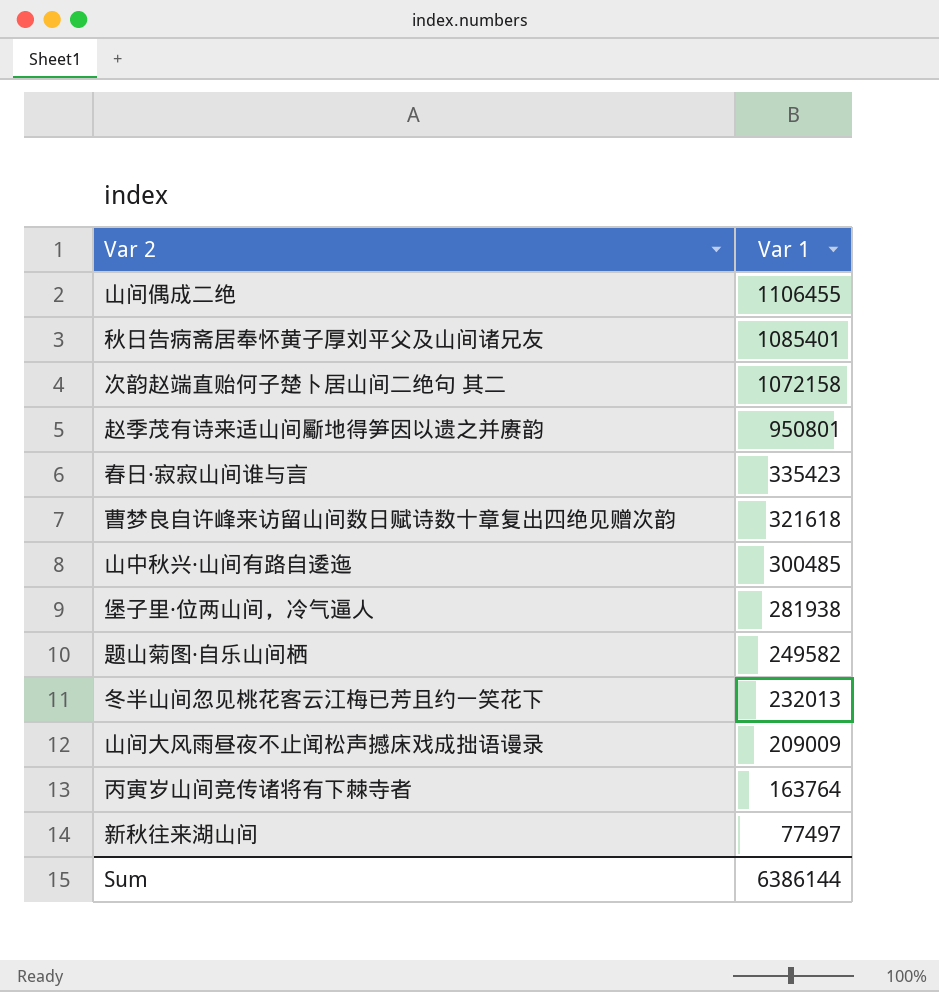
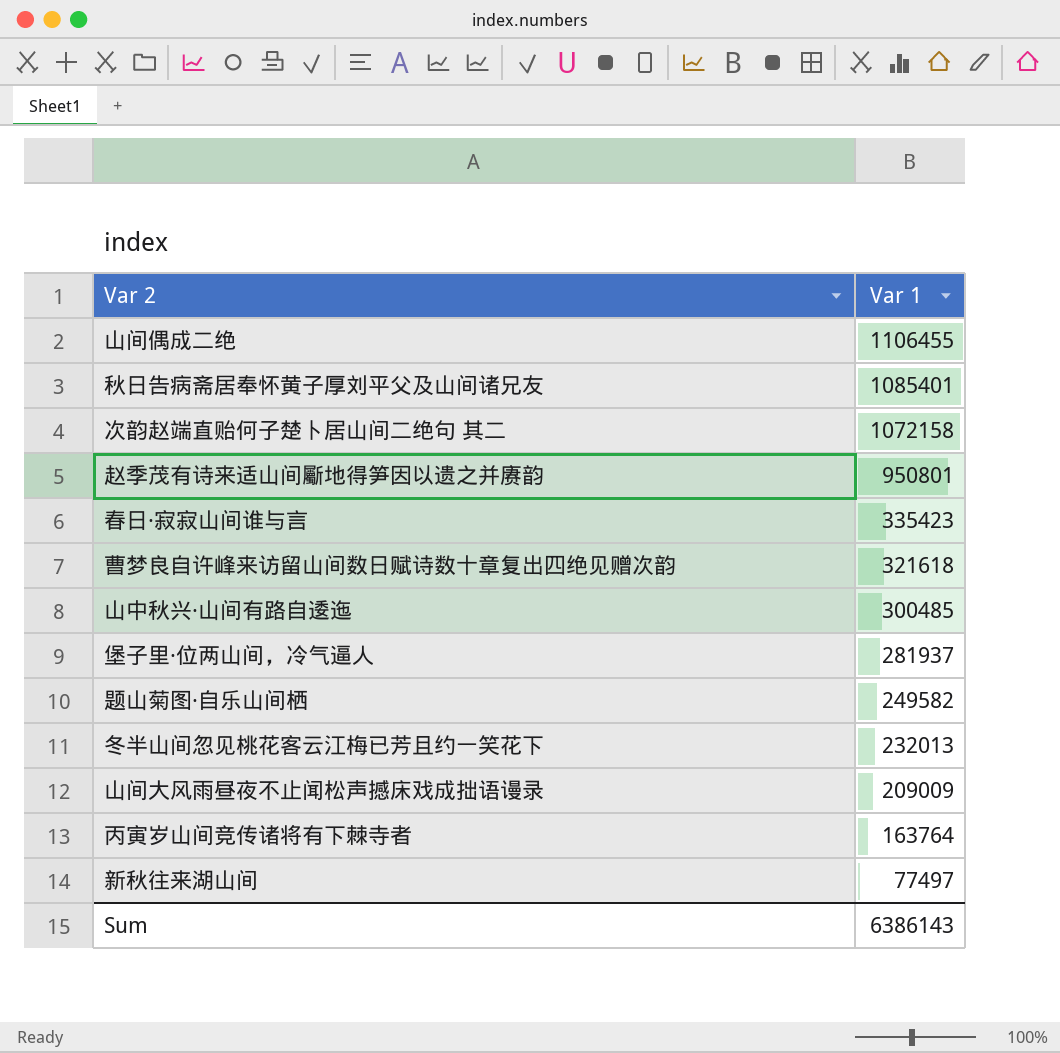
堡子里·位两山间，冷气逼人 | Var 1: 281938 -> 281937
Sum | Var 1: 6386144 -> 6386143

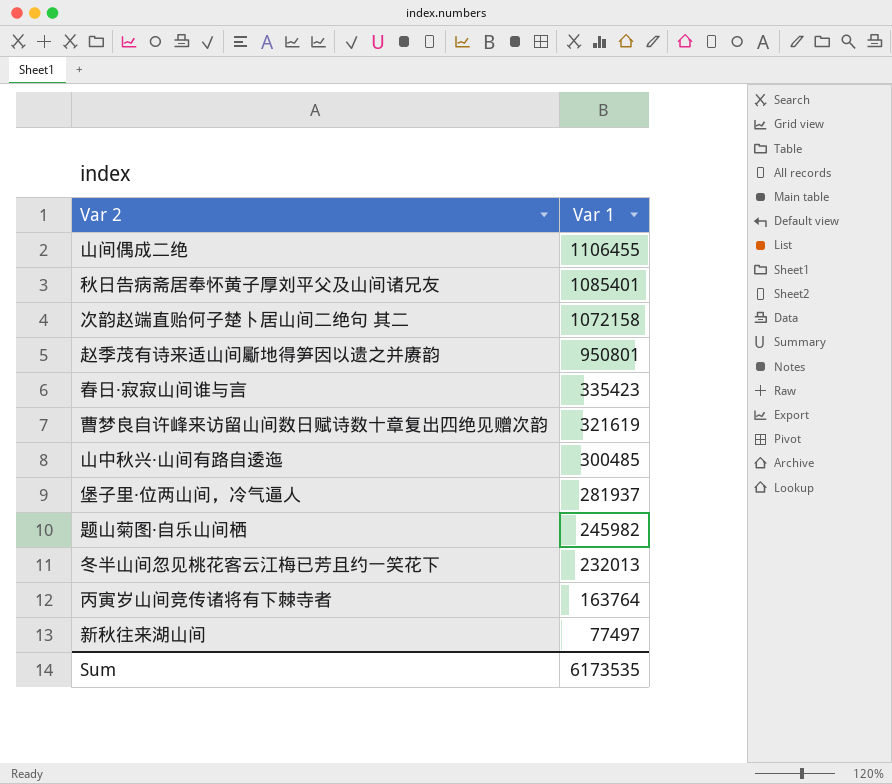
row 山间大风雨昼夜不止闻松声撼床戏成拙语谩录: 209009 -> none
曹梦良自许峰来访留山间数日赋诗数十章复出四绝见赠次韵 | Var 1: 321618 -> 321619
题山菊图·自乐山间栖 | Var 1: 249582 -> 245982
Sum | Var 1: 6386143 -> 6173535

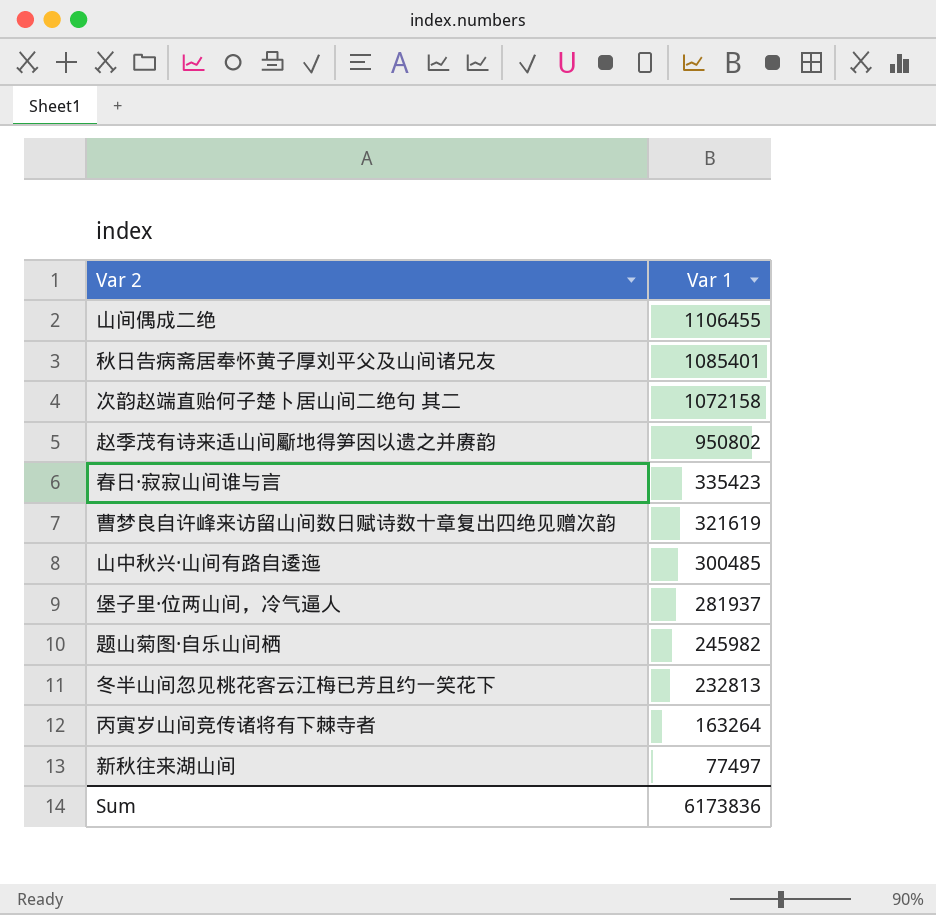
赵季茂有诗来适山间斸地得笋因以遗之并赓韵 | Var 1: 950801 -> 950802
冬半山间忽见桃花客云江梅已芳且约一笑花下 | Var 1: 232013 -> 232813
丙寅岁山间竞传诸将有下棘寺者 | Var 1: 163764 -> 163264
Sum | Var 1: 6173535 -> 6173836

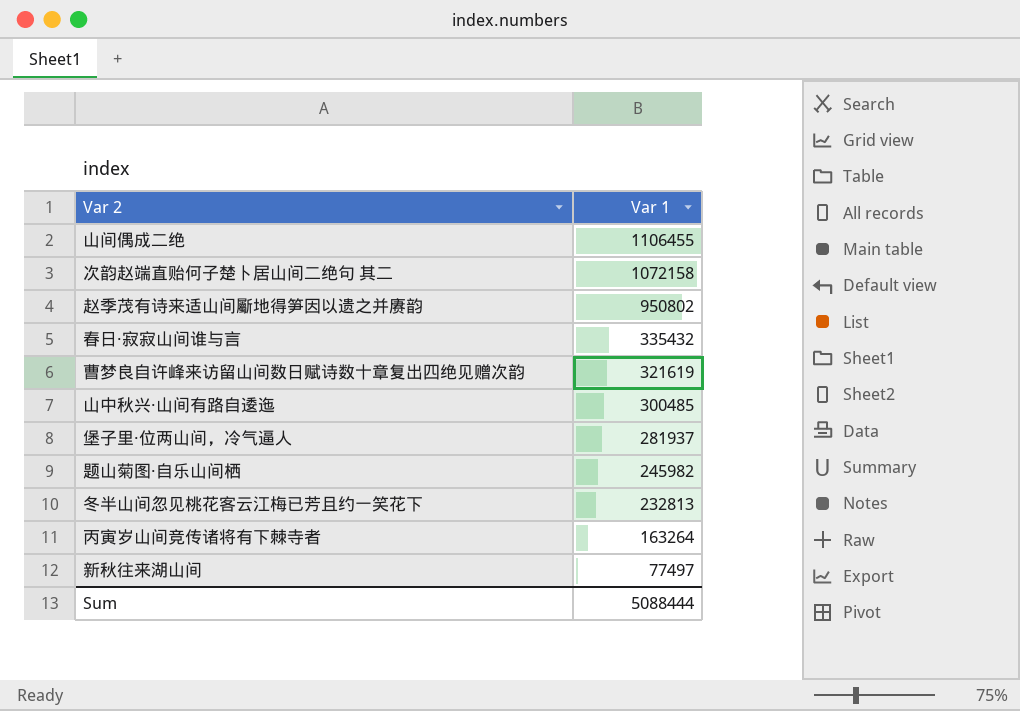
row 秋日告病斋居奉怀黄子厚刘平父及山间诸兄友: 1085401 -> none
春日·寂寂山间谁与言 | Var 1: 335423 -> 335432
Sum | Var 1: 6173836 -> 5088444

